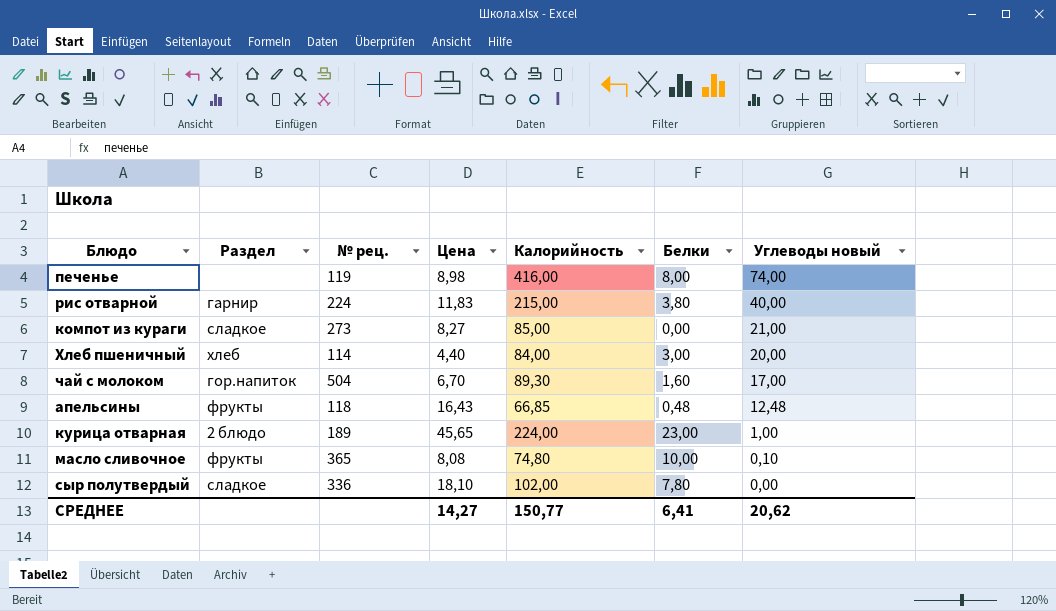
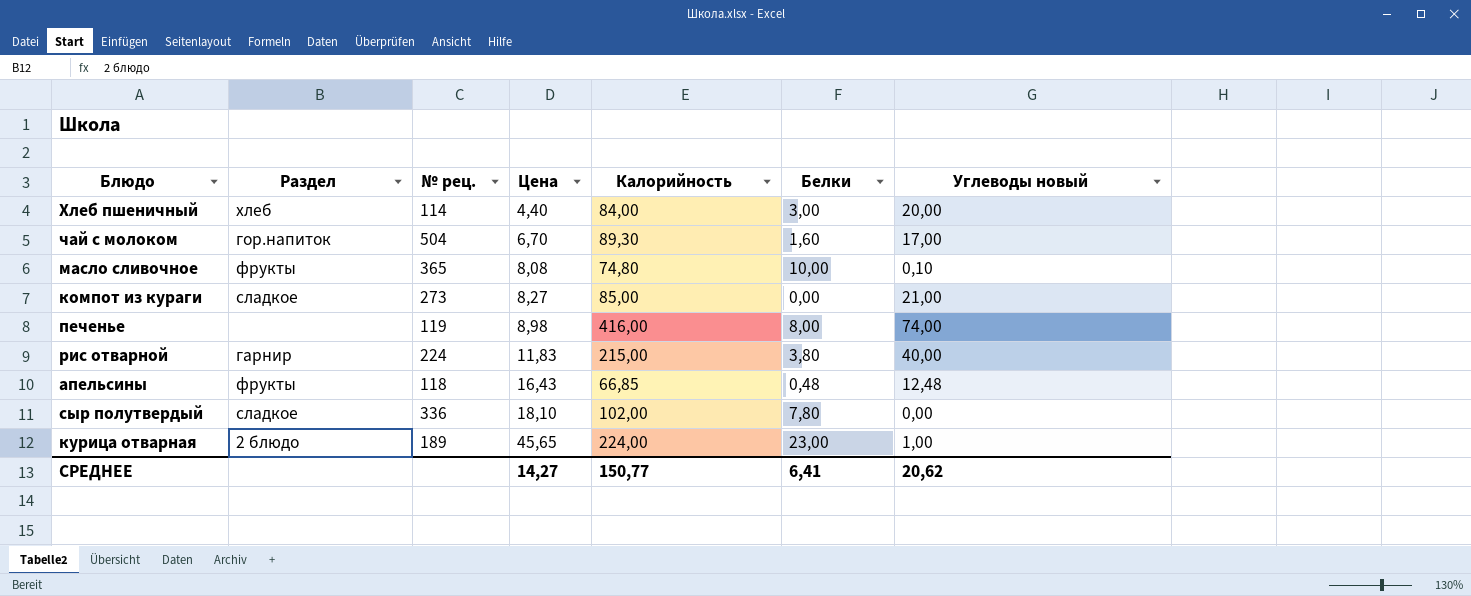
row order: Углеводы новый descending -> Цена ascending

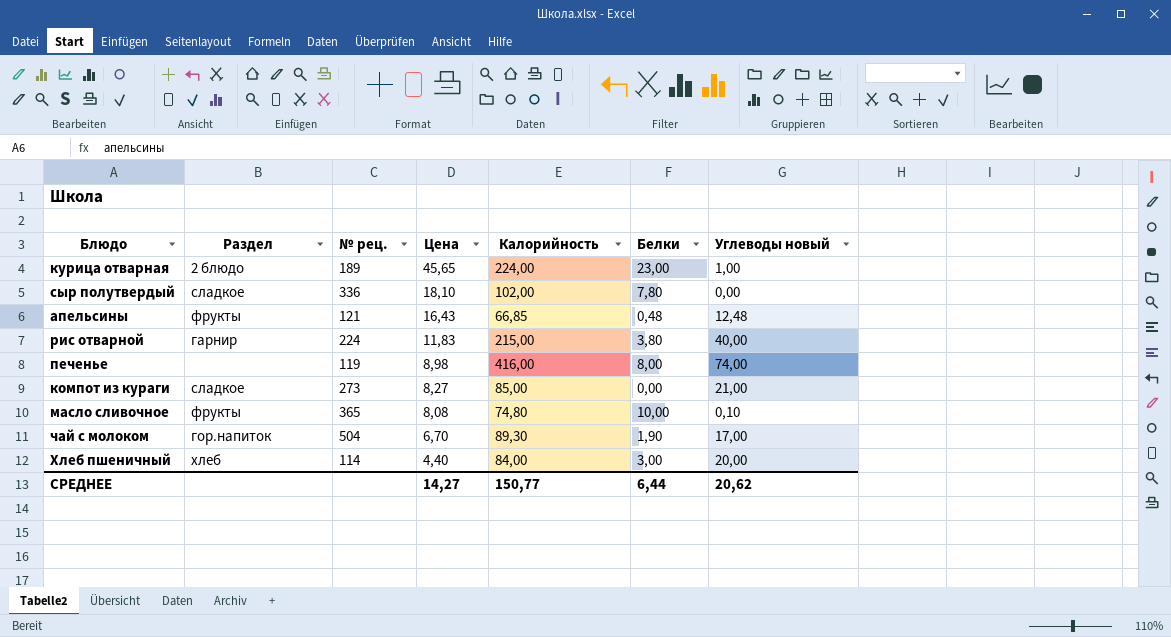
row order: Цена ascending -> Цена descending
апельсины | № рец.: 118 -> 121
чай с молоком | Белки: 1,60 -> 1,90
СРЕДНЕЕ | Белки: 6,41 -> 6,44

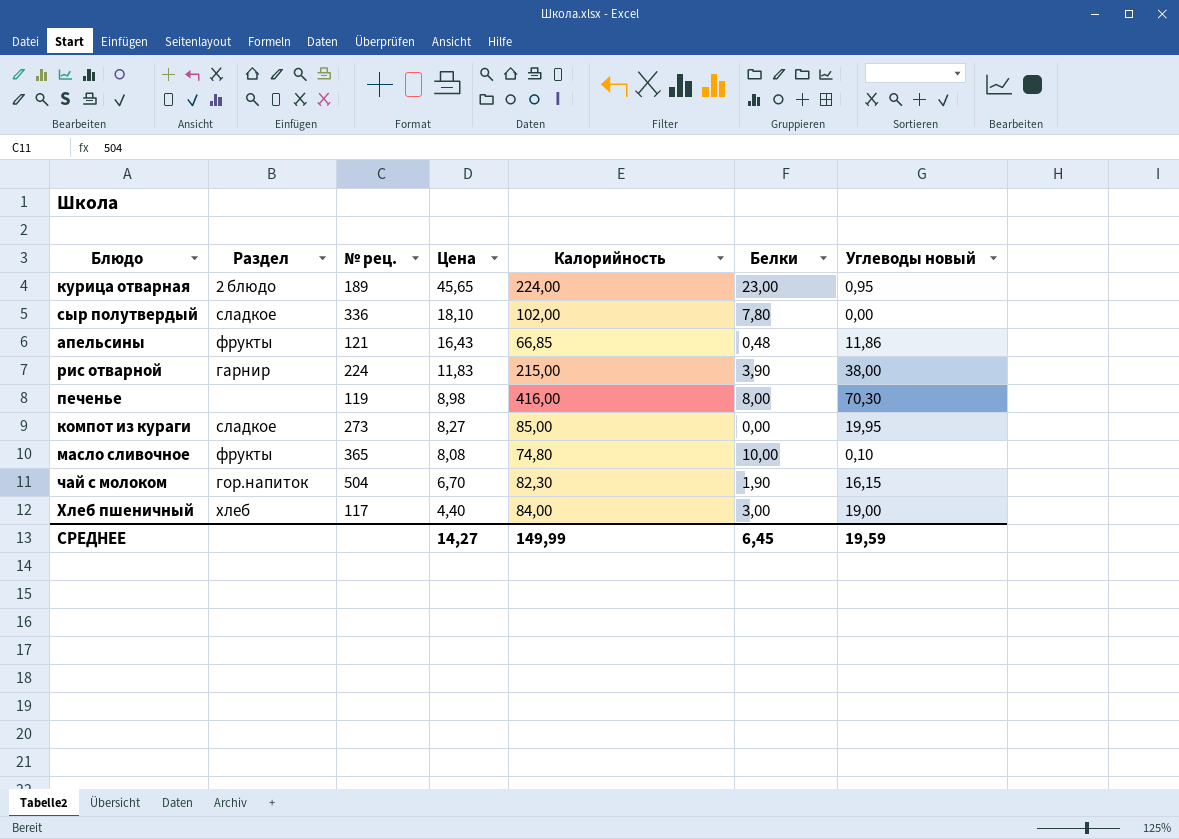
курица отварная | Углеводы новый: 1,00 -> 0,95
апельсины | Углеводы новый: 12,48 -> 11,86
рис отварной | Белки: 3,80 -> 3,90
рис отварной | Углеводы новый: 40,00 -> 38,00
печенье | Углеводы новый: 74,00 -> 70,30
компот из кураги | Углеводы новый: 21,00 -> 19,95
чай с молоком | Калорийность: 89,30 -> 82,30
чай с молоком | Углеводы новый: 17,00 -> 16,15
Хлеб пшеничный | № рец.: 114 -> 117
Хлеб пшеничный | Углеводы новый: 20,00 -> 19,00
СРЕДНЕЕ | Калорийность: 150,77 -> 149,99
СРЕДНЕЕ | Белки: 6,44 -> 6,45
СРЕДНЕЕ | Углеводы новый: 20,62 -> 19,59

